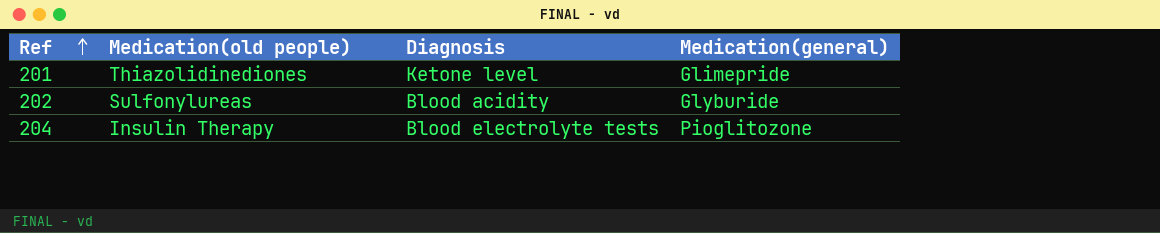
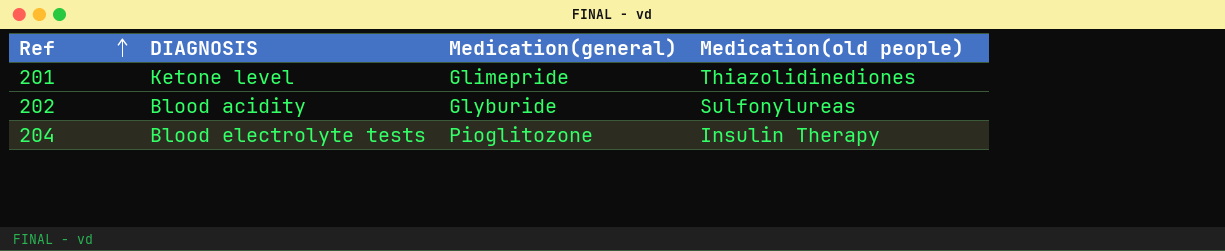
column name: Diagnosis -> DIAGNOSIS
column Medication(old people) | position: 2 -> 4

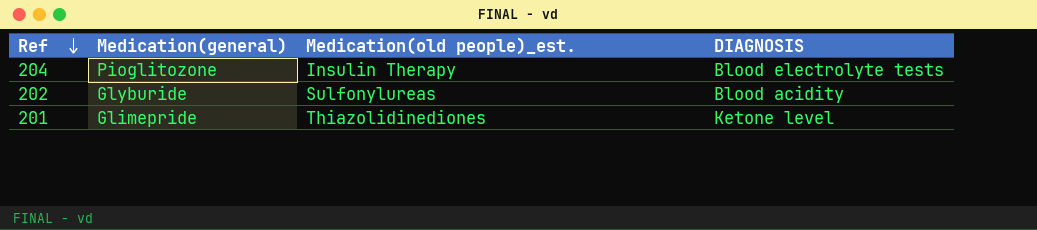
row order: Ref ascending -> Ref descending
column name: Medication(old people) -> Medication(old people)_est.
column DIAGNOSIS | position: 2 -> 4

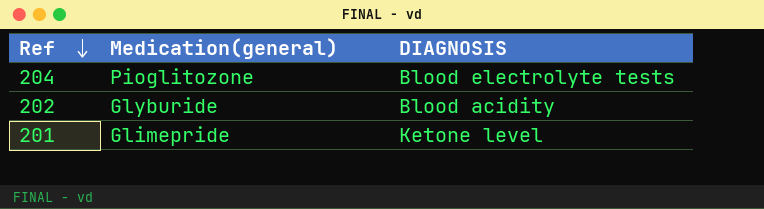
column Medication(old people)_est. | position: 3 -> none

